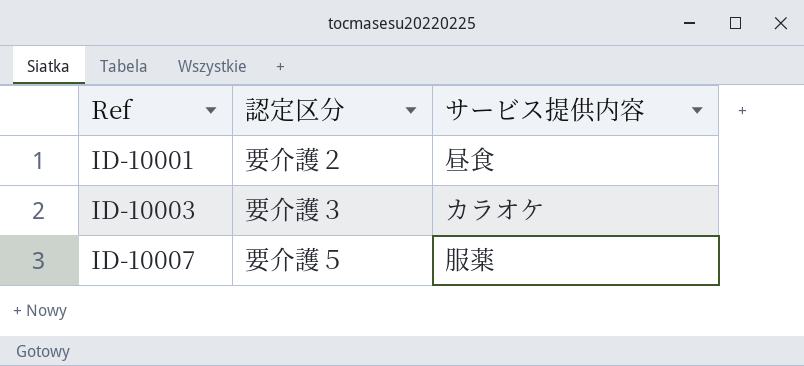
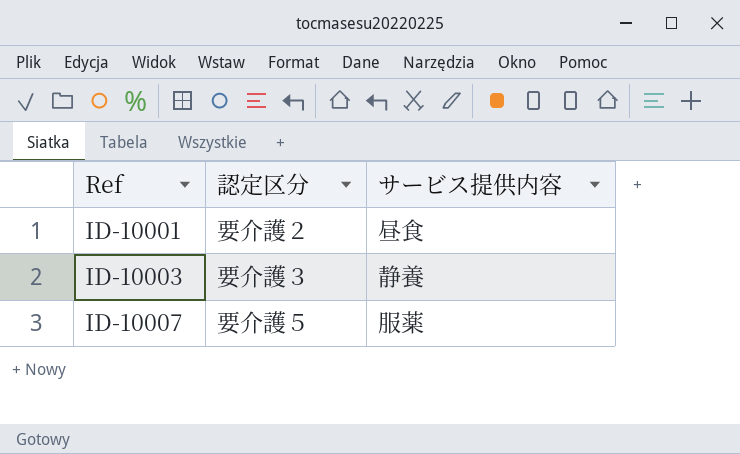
ID-10003 | サービス提供内容: カラオケ -> 静養

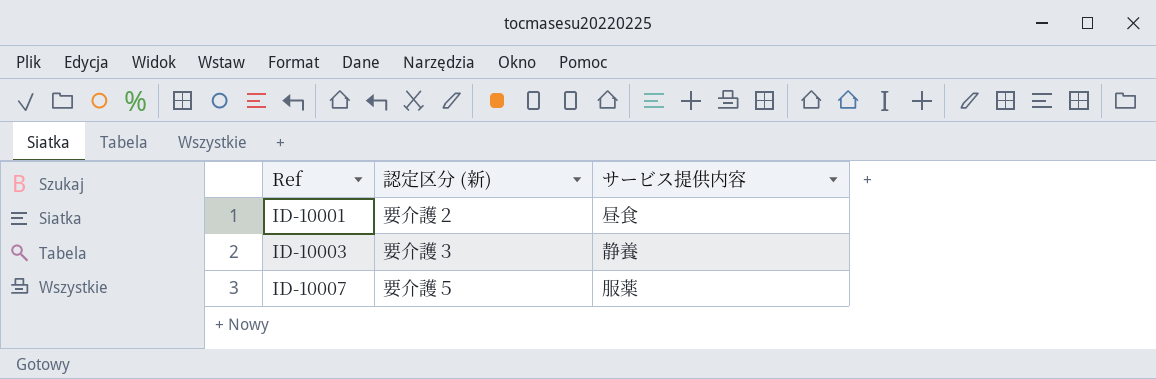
column name: 認定区分 -> 認定区分 (新)

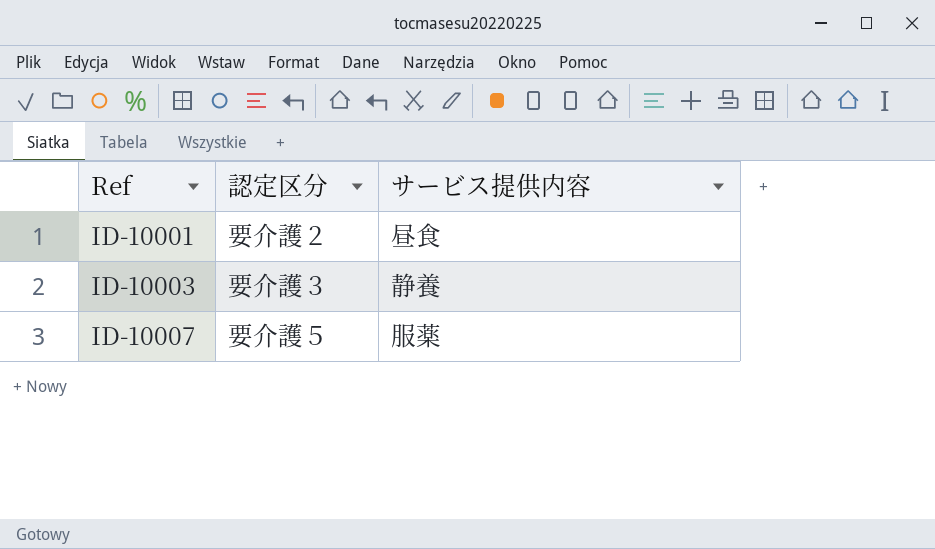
column name: 認定区分 (新) -> 認定区分

